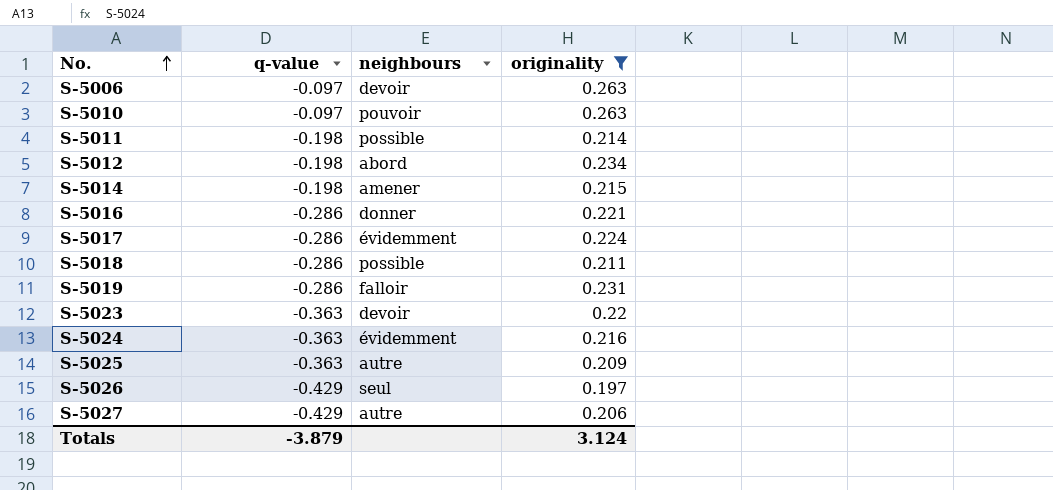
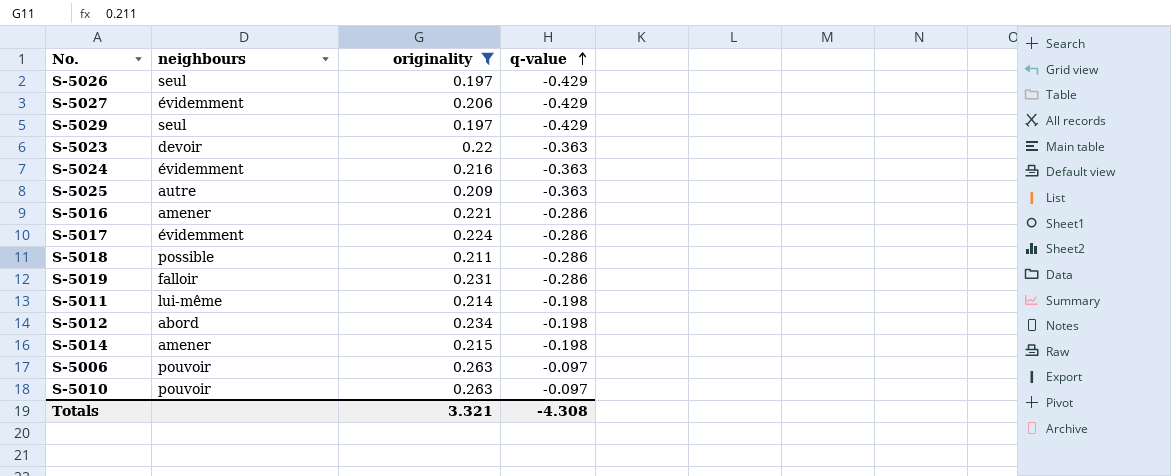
row order: No. ascending -> q-value ascending
column q-value | position: 2 -> 4
S-5027 | neighbours: autre -> évidemment
row S-5029: none -> seul | 0.197 | -0.429
S-5016 | neighbours: donner -> amener
S-5011 | neighbours: possible -> lui-même
S-5006 | neighbours: devoir -> pouvoir
Totals | originality: 3.124 -> 3.321
Totals | q-value: -3.879 -> -4.308

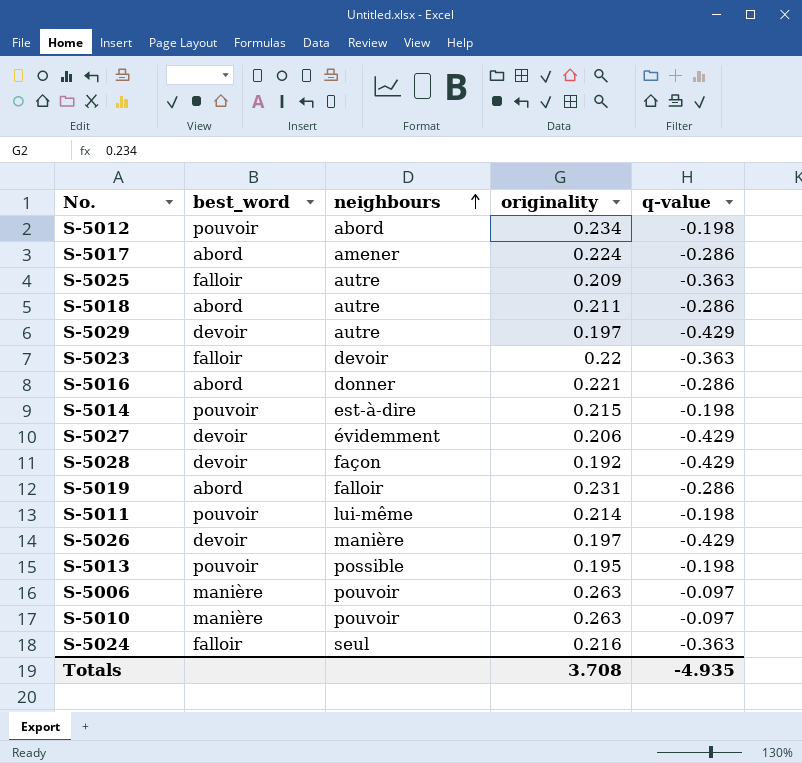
filter: originality >= 0.197 -> none
row order: q-value ascending -> neighbours ascending
column best_word | position: none -> 2
S-5017 | neighbours: évidemment -> amener
S-5018 | neighbours: possible -> autre
S-5029 | neighbours: seul -> autre
S-5016 | neighbours: amener -> donner
S-5014 | neighbours: amener -> est-à-dire
S-5026 | neighbours: seul -> manière
S-5024 | neighbours: évidemment -> seul
Totals | originality: 3.321 -> 3.708
Totals | q-value: -4.308 -> -4.935

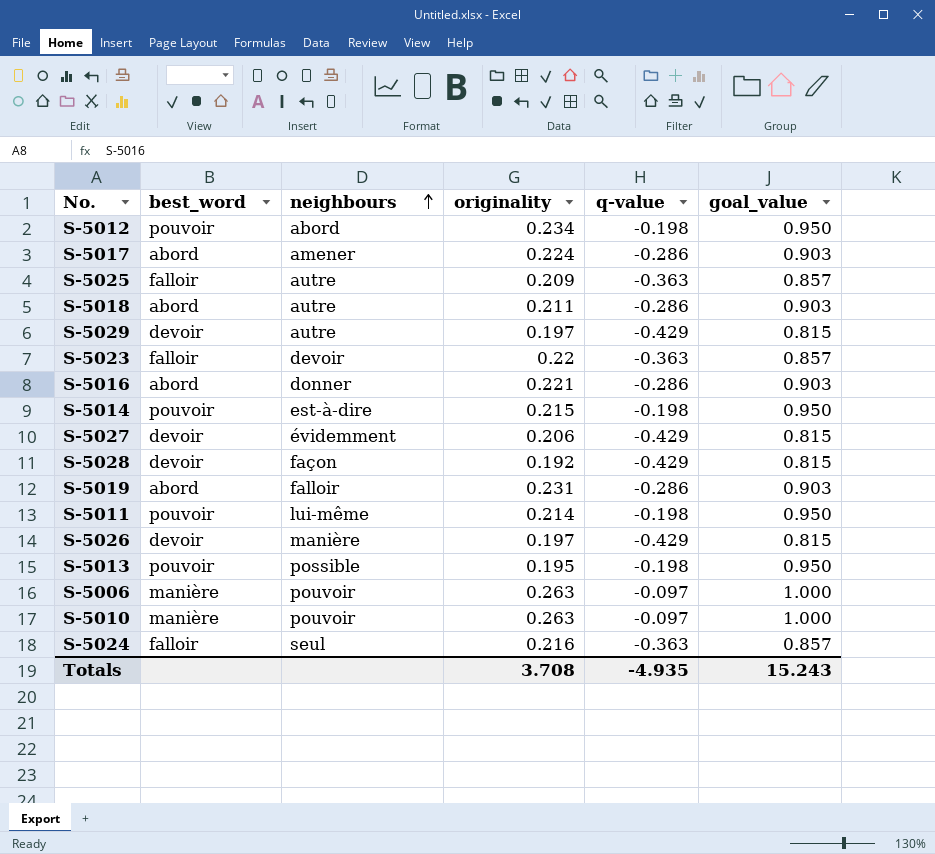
column goal_value | position: none -> 6

